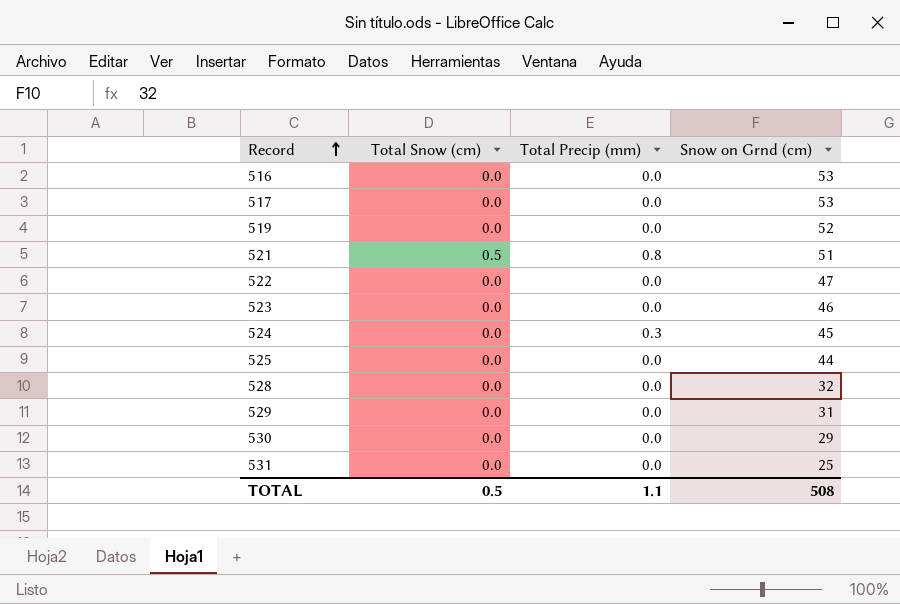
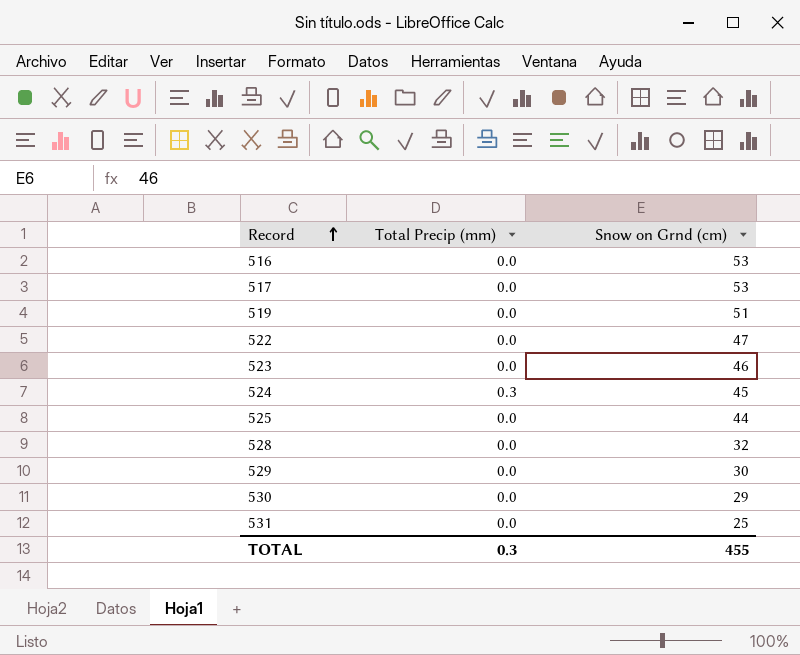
column Total Snow (cm) | position: 2 -> none
row 521: 0.5 | 0.8 | 51 -> none
519 | Snow on Grnd (cm): 52 -> 51
529 | Snow on Grnd (cm): 31 -> 30
TOTAL | Total Precip (mm): 1.1 -> 0.3
TOTAL | Snow on Grnd (cm): 508 -> 455

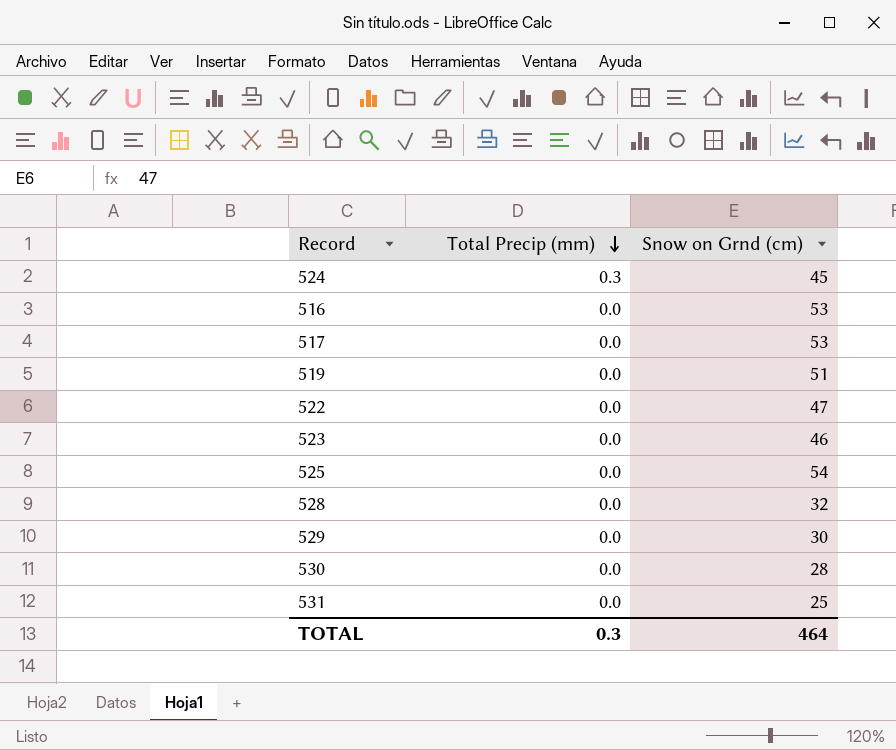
row order: Record ascending -> Total Precip (mm) descending
525 | Snow on Grnd (cm): 44 -> 54
530 | Snow on Grnd (cm): 29 -> 28
TOTAL | Snow on Grnd (cm): 455 -> 464

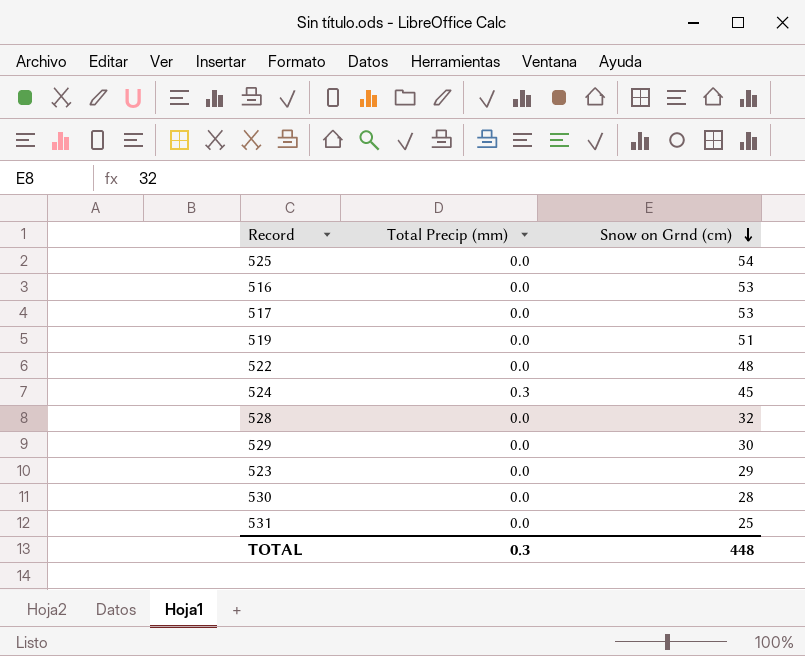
row order: Total Precip (mm) descending -> Snow on Grnd (cm) descending
522 | Snow on Grnd (cm): 47 -> 48
523 | Snow on Grnd (cm): 46 -> 29
TOTAL | Snow on Grnd (cm): 464 -> 448

